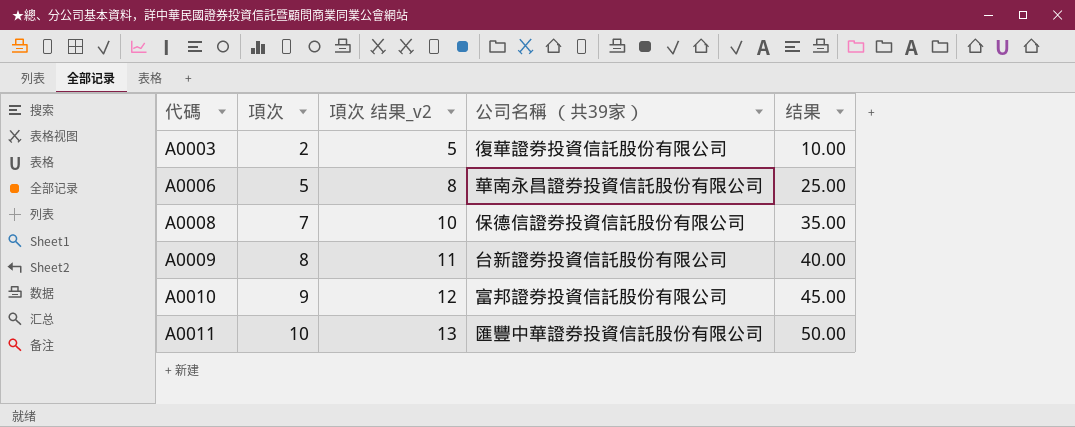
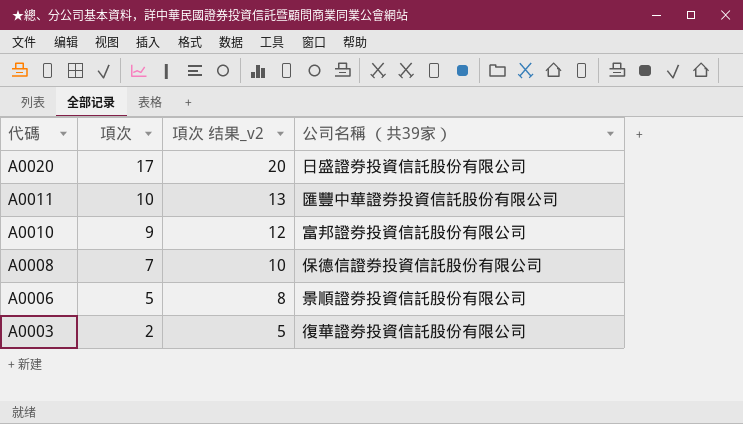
row order: 代碼 ascending -> 代碼 descending
column 结果 | formula: [項次] * 5 -> none
row A0009: 8 | 11 | 台新證券投資信託股份有限公司 | 40.00 -> none
row A0020: none -> 17 | 20 | 日盛證券投資信託股份有限公司
A0006 | 公司名稱 （共39家）: 華南永昌證券投資信託股份有限公司 -> 景順證券投資信託股份有限公司

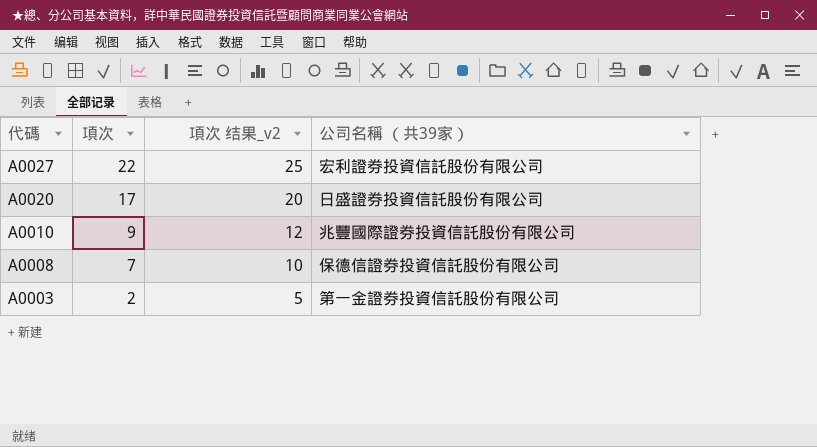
row A0011: 10 | 13 | 匯豐中華證券投資信託股份有限公司 -> none
row A0006: 5 | 8 | 景順證券投資信託股份有限公司 -> none
row A0027: none -> 22 | 25 | 宏利證券投資信託股份有限公司
A0010 | 公司名稱 （共39家）: 富邦證券投資信託股份有限公司 -> 兆豐國際證券投資信託股份有限公司
A0003 | 公司名稱 （共39家）: 復華證券投資信託股份有限公司 -> 第一金證券投資信託股份有限公司

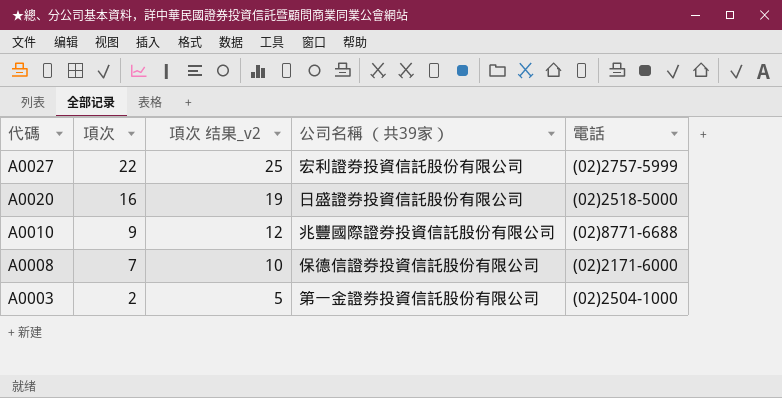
column 電話 | position: none -> 5
A0020 | 項次: 17 -> 16
A0020 | 項次 结果_v2: 20 -> 19

